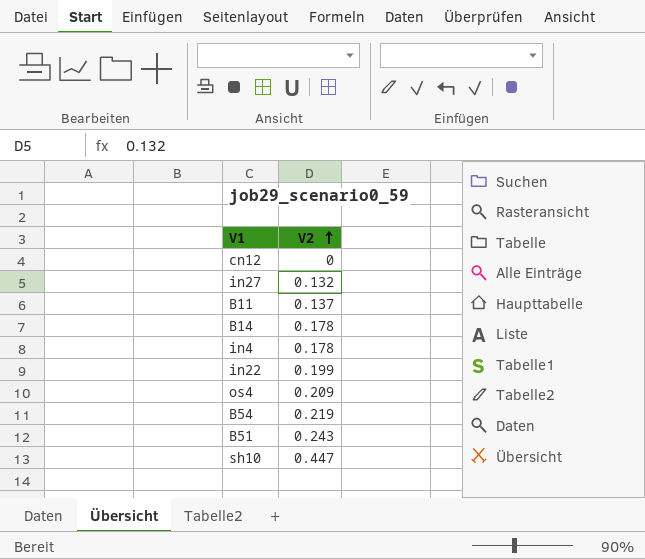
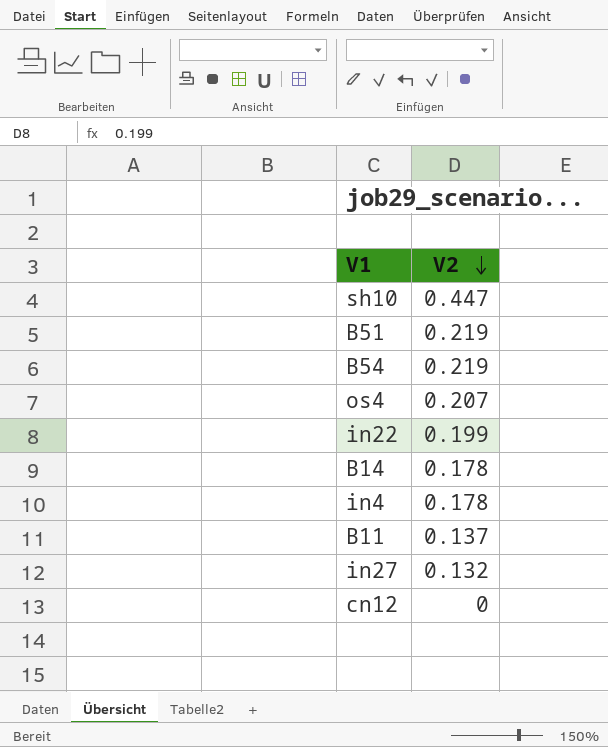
row order: V2 ascending -> V2 descending
B51 | V2: 0.243 -> 0.219
os4 | V2: 0.209 -> 0.207

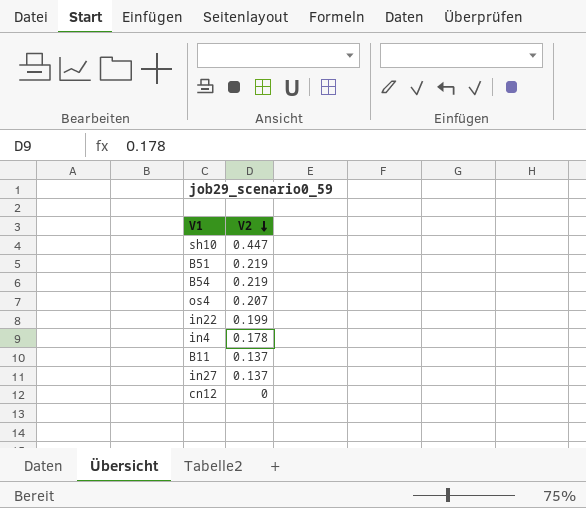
row B14: 0.178 -> none
in27 | V2: 0.132 -> 0.137

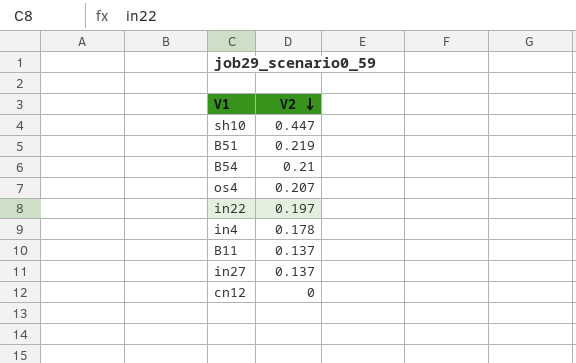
B54 | V2: 0.219 -> 0.21
in22 | V2: 0.199 -> 0.197

